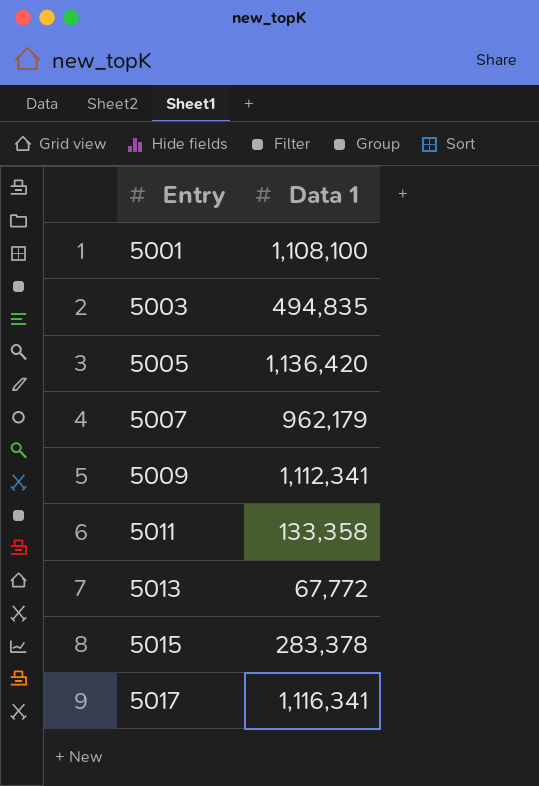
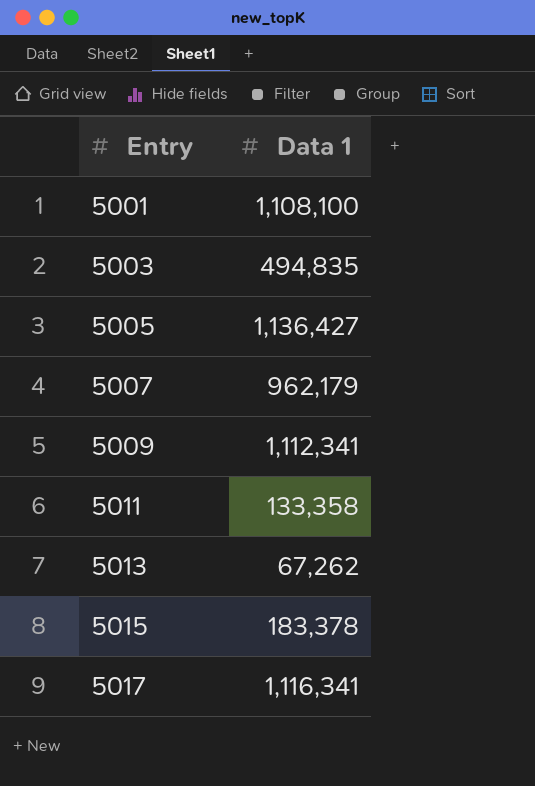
5005 | Data 1: 1,136,420 -> 1,136,427
5013 | Data 1: 67,772 -> 67,262
5015 | Data 1: 283,378 -> 183,378

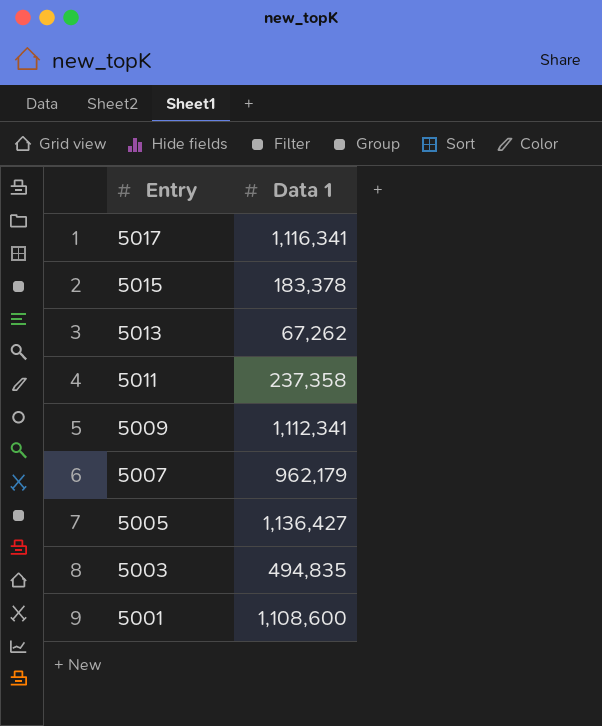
row order: Entry ascending -> Entry descending
5011 | Data 1: 133,358 -> 237,358
5001 | Data 1: 1,108,100 -> 1,108,600

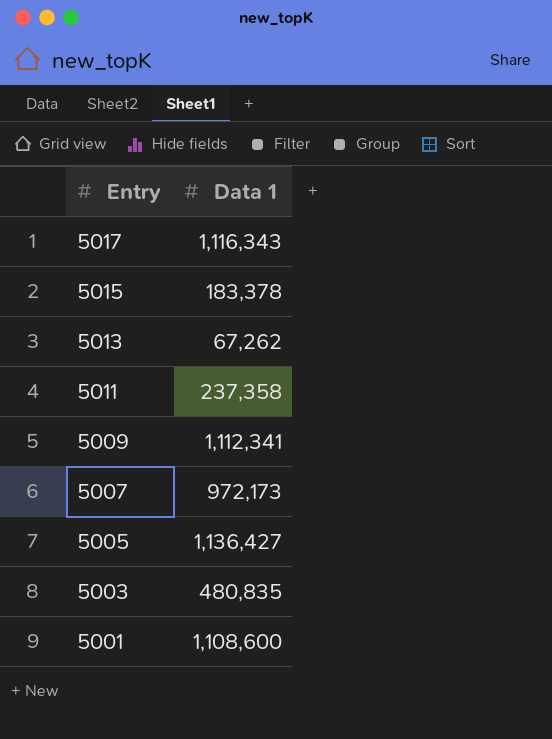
5017 | Data 1: 1,116,341 -> 1,116,343
5007 | Data 1: 962,179 -> 972,173
5003 | Data 1: 494,835 -> 480,835

